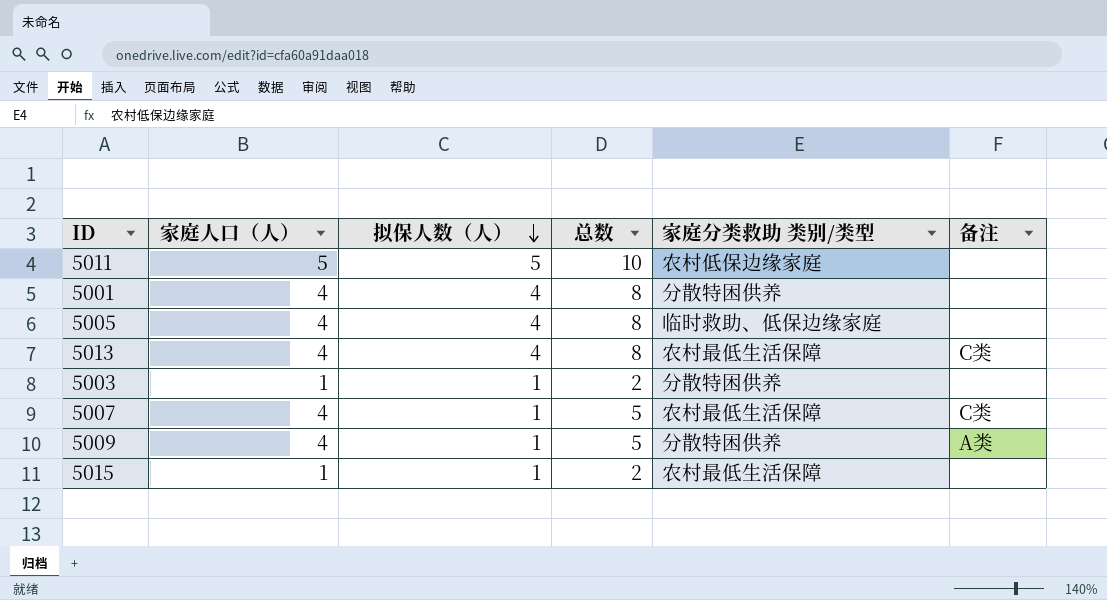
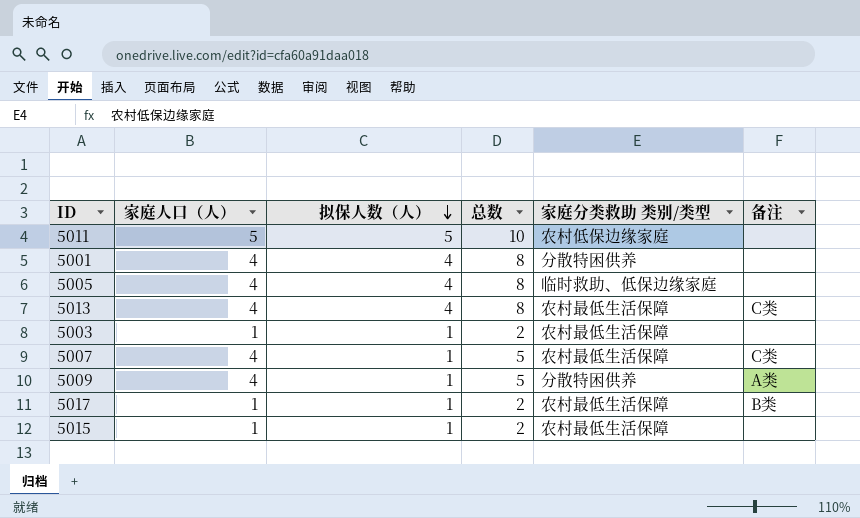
5003 | 家庭分类救助 类别/类型: 分散特困供养 -> 农村最低生活保障
row 5017: none -> 1 | 1 | 2 | 农村最低生活保障 | B类

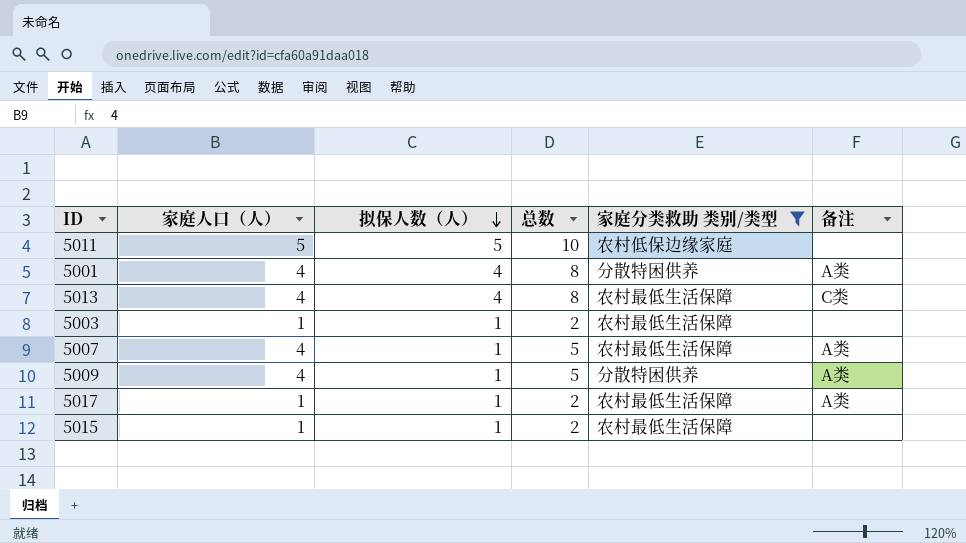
filter: none -> 家庭分类救助 类别/类型 != 临时救助、低保边缘家庭
5001 | 备注: none -> A类
5007 | 备注: C类 -> A类
5017 | 备注: B类 -> A类

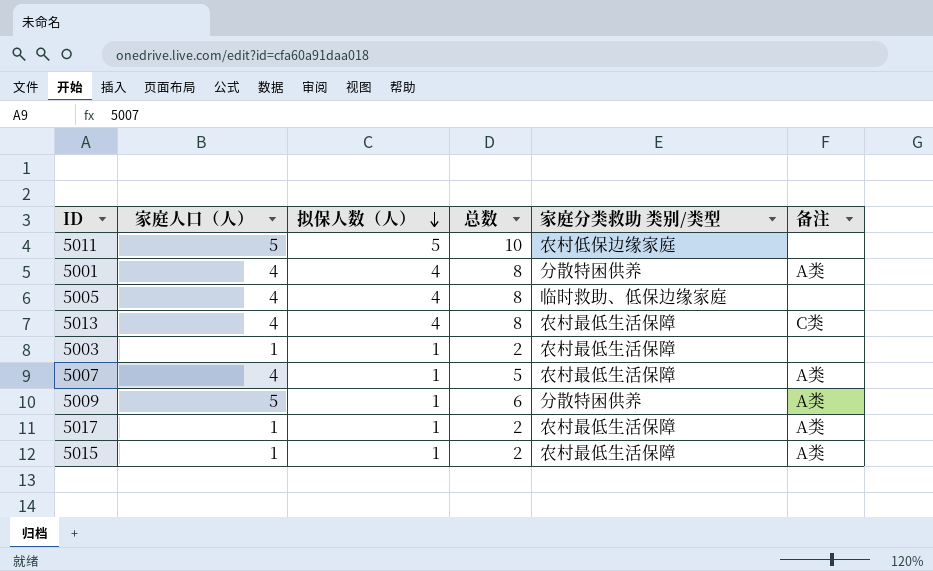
filter: 家庭分类救助 类别/类型 != 临时救助、低保边缘家庭 -> none
5009 | 家庭人口（人）: 4 -> 5
5009 | 总数: 5 -> 6
5015 | 备注: none -> A类

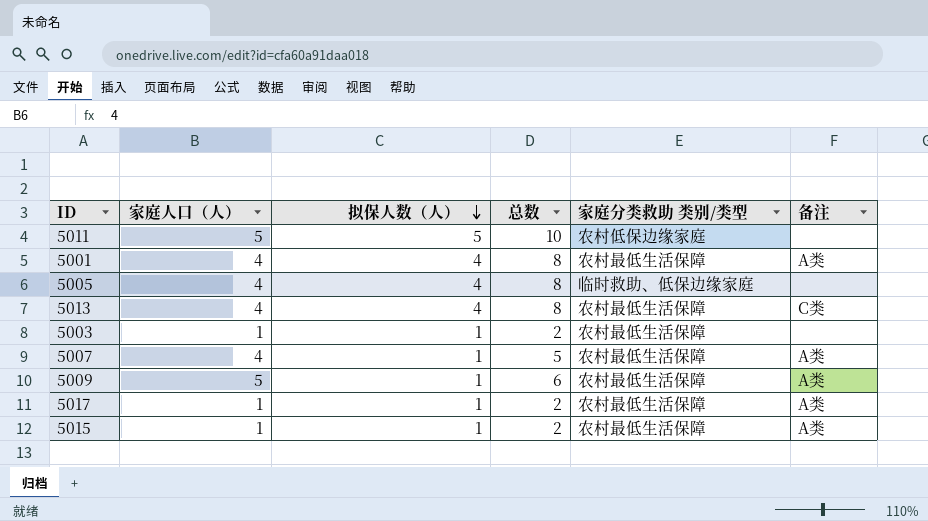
5001 | 家庭分类救助 类别/类型: 分散特困供养 -> 农村最低生活保障
5009 | 家庭分类救助 类别/类型: 分散特困供养 -> 农村最低生活保障

